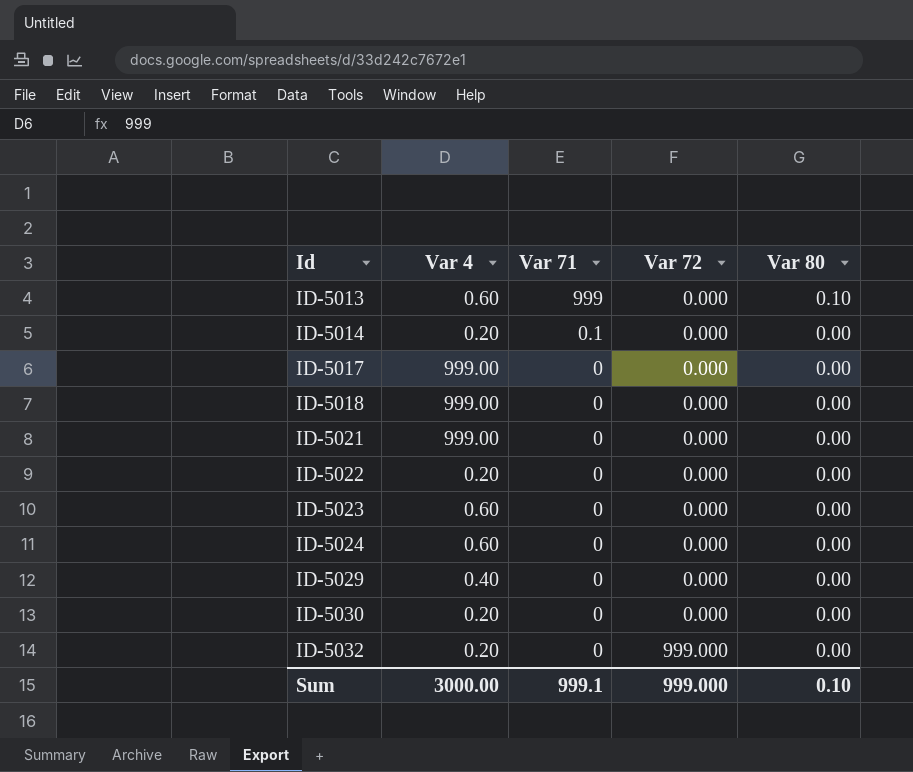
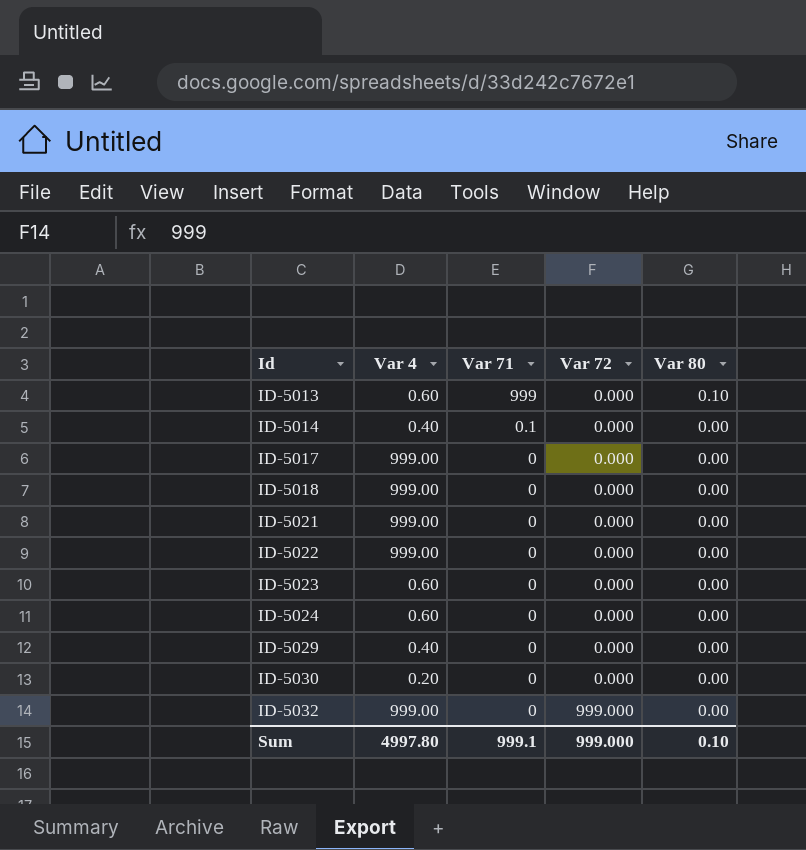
ID-5014 | Var 4: 0.20 -> 0.40
ID-5022 | Var 4: 0.20 -> 999.00
ID-5032 | Var 4: 0.20 -> 999.00
Sum | Var 4: 3000.00 -> 4997.80

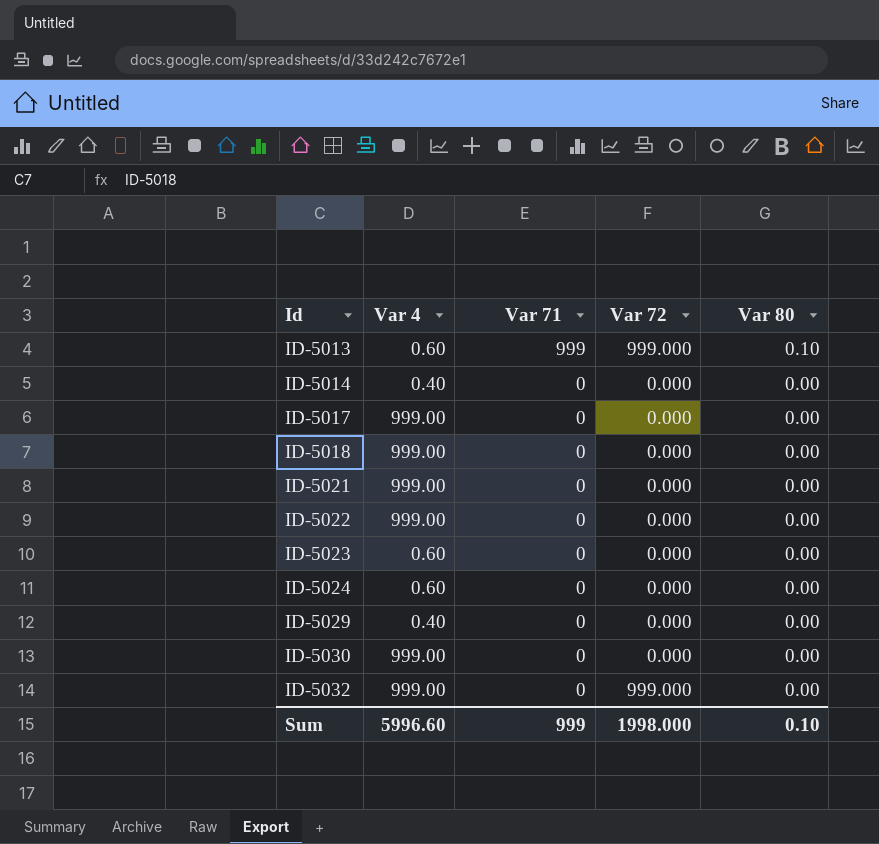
ID-5013 | Var 72: 0.000 -> 999.000
ID-5014 | Var 71: 0.1 -> 0
ID-5030 | Var 4: 0.20 -> 999.00
Sum | Var 4: 4997.80 -> 5996.60
Sum | Var 71: 999.1 -> 999
Sum | Var 72: 999.000 -> 1998.000

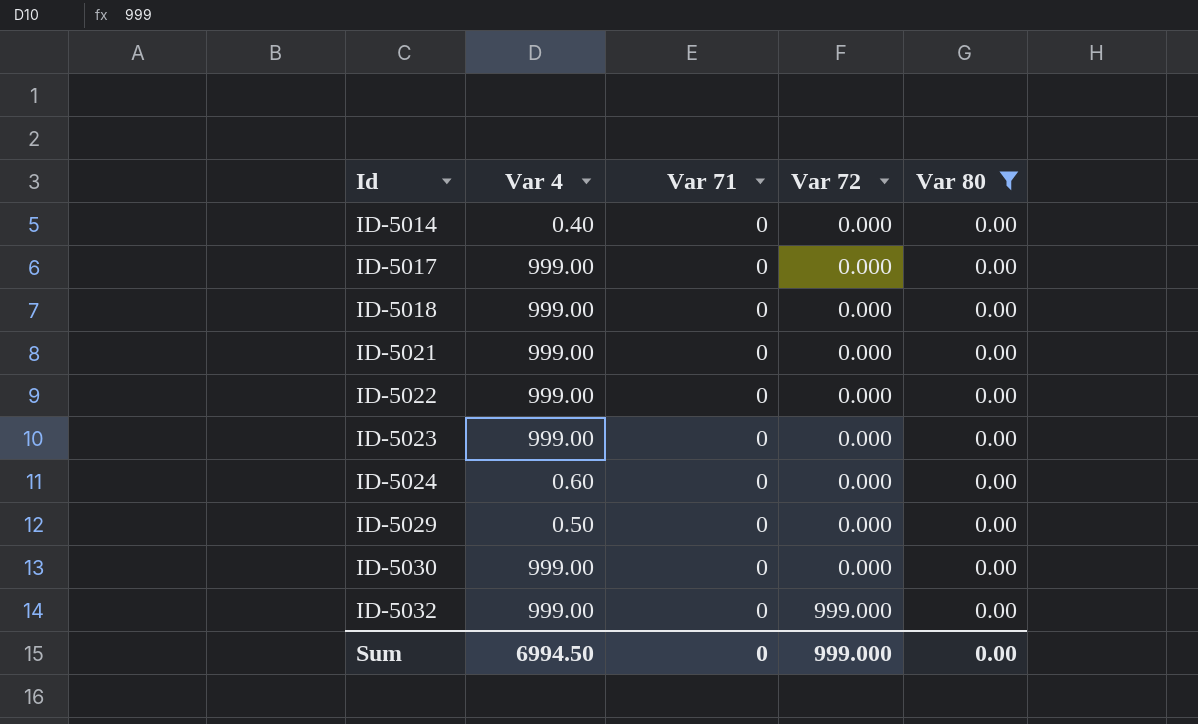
filter: none -> Var 80 = 0.00
ID-5023 | Var 4: 0.60 -> 999.00
ID-5029 | Var 4: 0.40 -> 0.50
Sum | Var 4: 5996.60 -> 6994.50
Sum | Var 71: 999 -> 0
Sum | Var 72: 1998.000 -> 999.000
Sum | Var 80: 0.10 -> 0.00

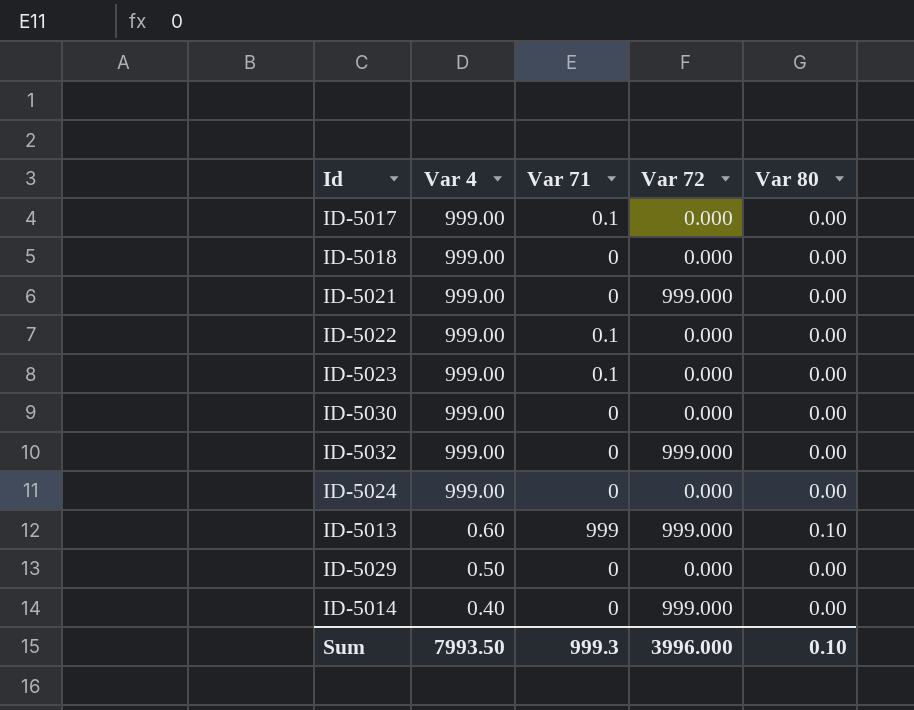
filter: Var 80 = 0.00 -> none
row order: Id ascending -> Var 4 descending
ID-5017 | Var 71: 0 -> 0.1
ID-5021 | Var 72: 0.000 -> 999.000
ID-5022 | Var 71: 0 -> 0.1
ID-5023 | Var 71: 0 -> 0.1
ID-5024 | Var 4: 0.60 -> 999.00
ID-5014 | Var 72: 0.000 -> 999.000
Sum | Var 4: 6994.50 -> 7993.50
Sum | Var 71: 0 -> 999.3
Sum | Var 72: 999.000 -> 3996.000
Sum | Var 80: 0.00 -> 0.10

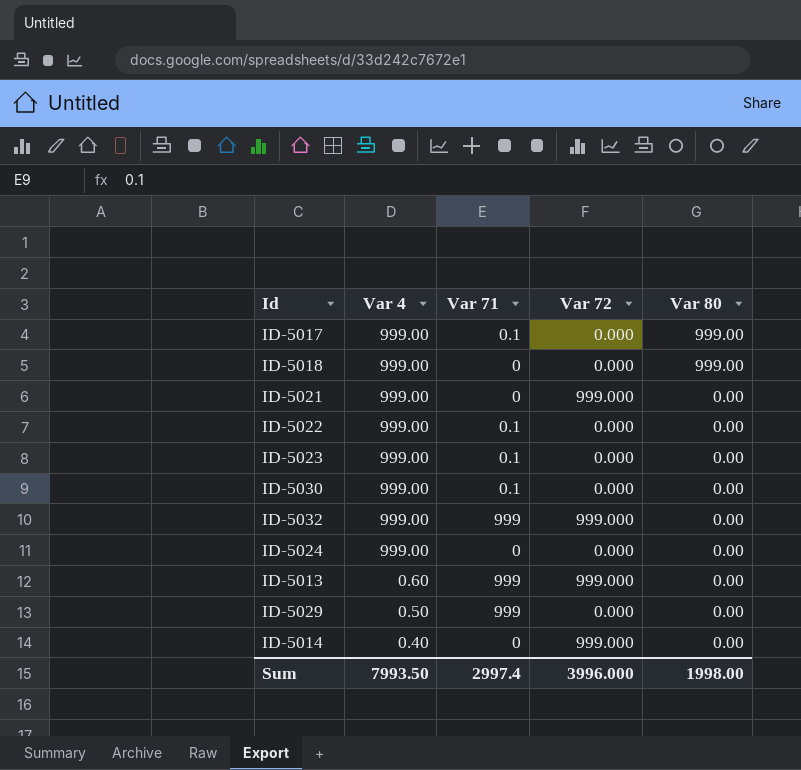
ID-5017 | Var 80: 0.00 -> 999.00
ID-5018 | Var 80: 0.00 -> 999.00
ID-5030 | Var 71: 0 -> 0.1
ID-5032 | Var 71: 0 -> 999
ID-5013 | Var 80: 0.10 -> 0.00
ID-5029 | Var 71: 0 -> 999
Sum | Var 71: 999.3 -> 2997.4
Sum | Var 80: 0.10 -> 1998.00

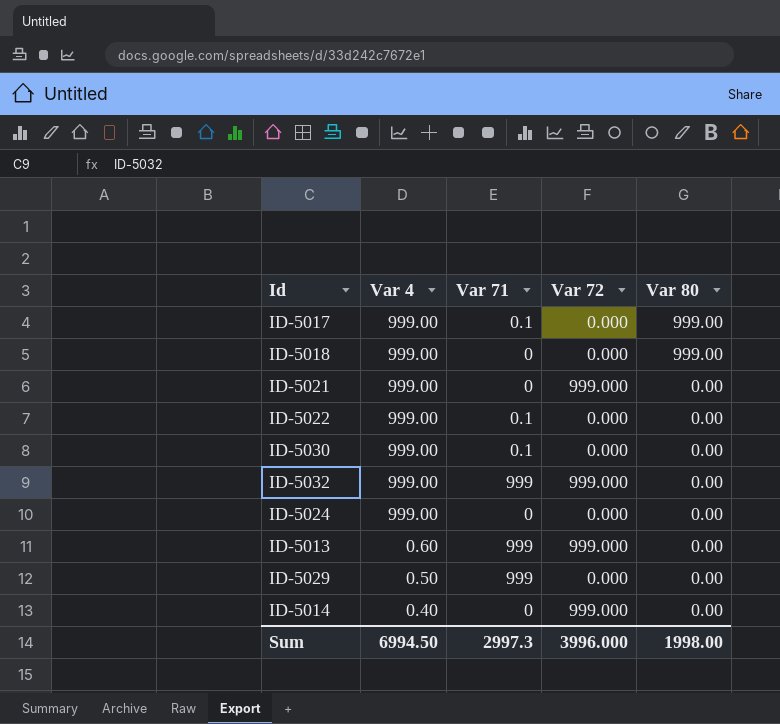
row ID-5023: 999.00 | 0.1 | 0.000 | 0.00 -> none
Sum | Var 4: 7993.50 -> 6994.50
Sum | Var 71: 2997.4 -> 2997.3

